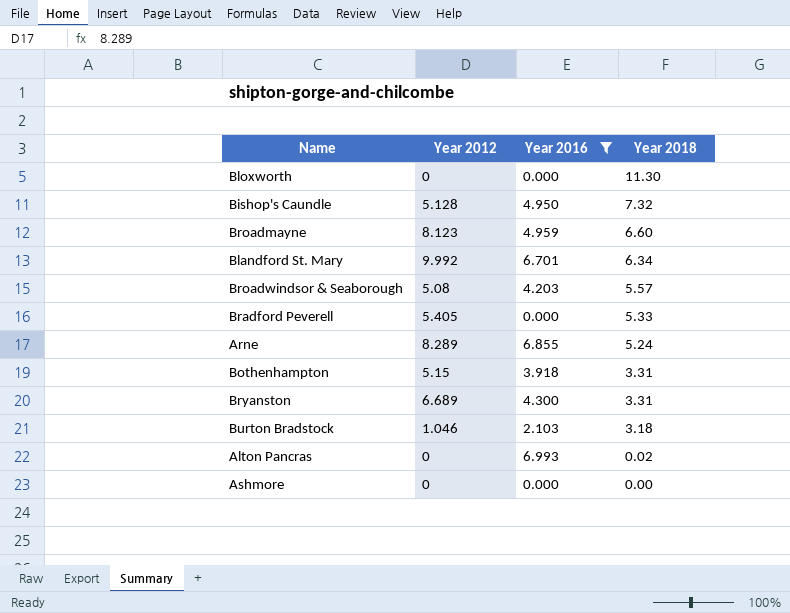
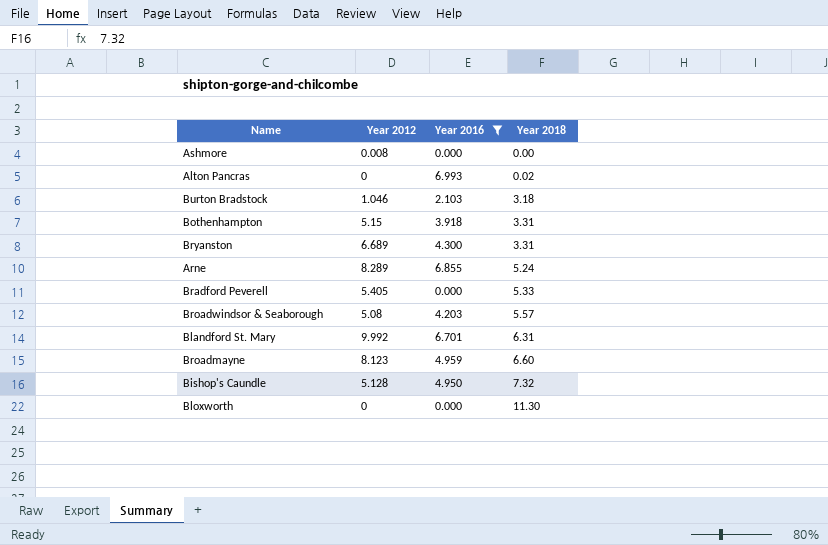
row order: Year 2018 descending -> Year 2018 ascending
Ashmore | Year 2012: 0 -> 0.008
Blandford St. Mary | Year 2018: 6.34 -> 6.31

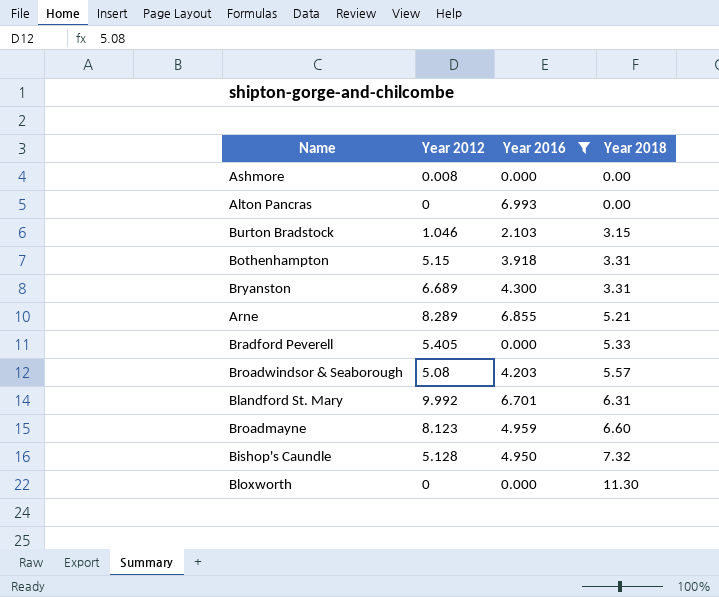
Alton Pancras | Year 2018: 0.02 -> 0.00
Burton Bradstock | Year 2018: 3.18 -> 3.15
Arne | Year 2018: 5.24 -> 5.21

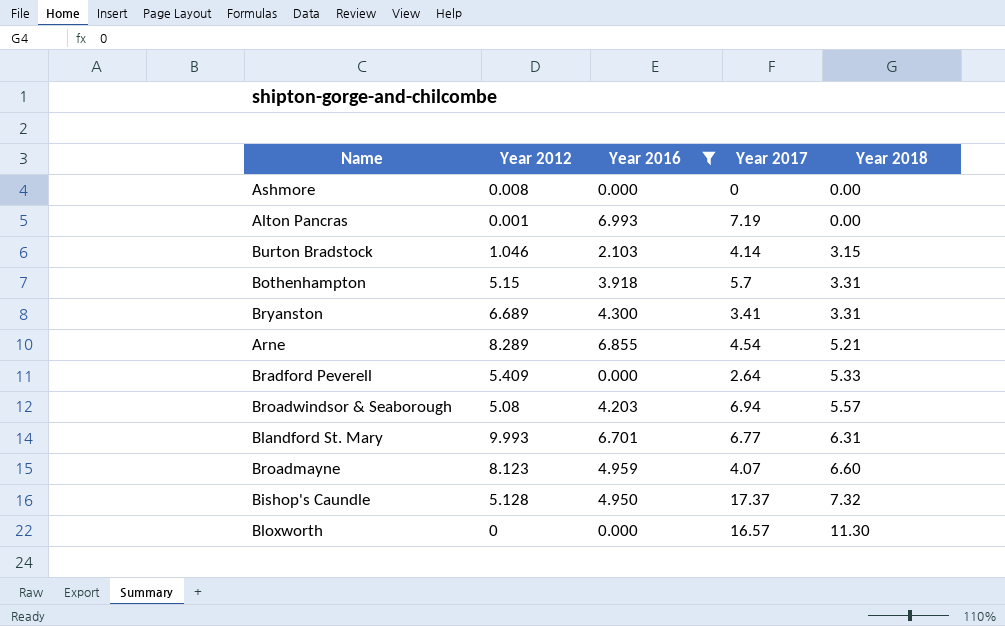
column Year 2017 | position: none -> 4
Alton Pancras | Year 2012: 0 -> 0.001
Bradford Peverell | Year 2012: 5.405 -> 5.409
Blandford St. Mary | Year 2012: 9.992 -> 9.993

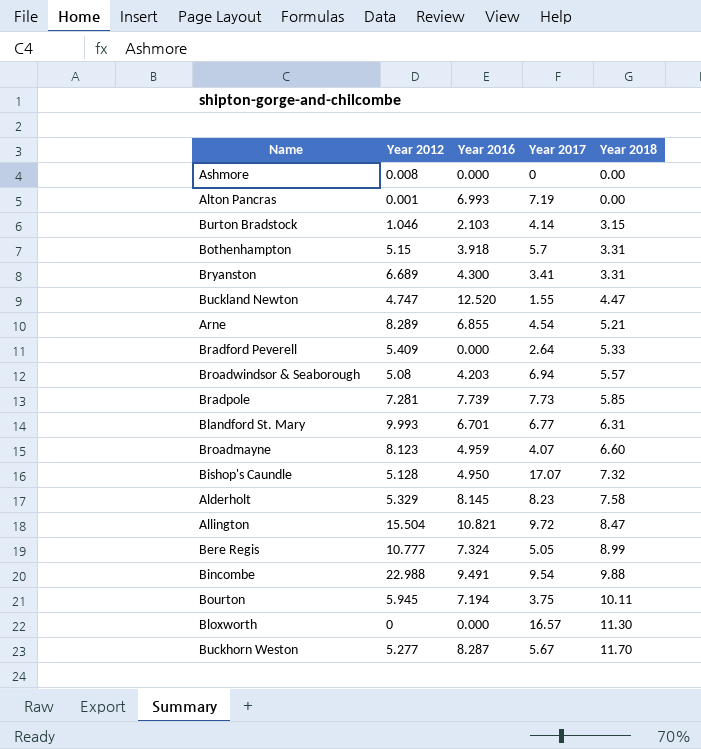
filter: Year 2016 <= 6.993 -> none
Bishop's Caundle | Year 2017: 17.37 -> 17.07

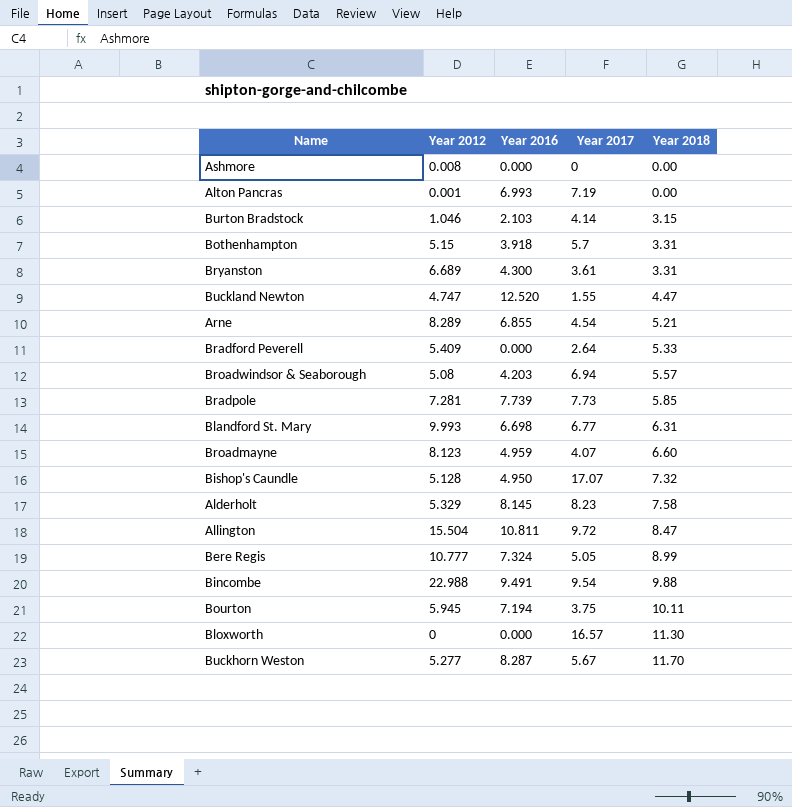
Bryanston | Year 2017: 3.41 -> 3.61
Blandford St. Mary | Year 2016: 6.701 -> 6.698
Allington | Year 2016: 10.821 -> 10.811

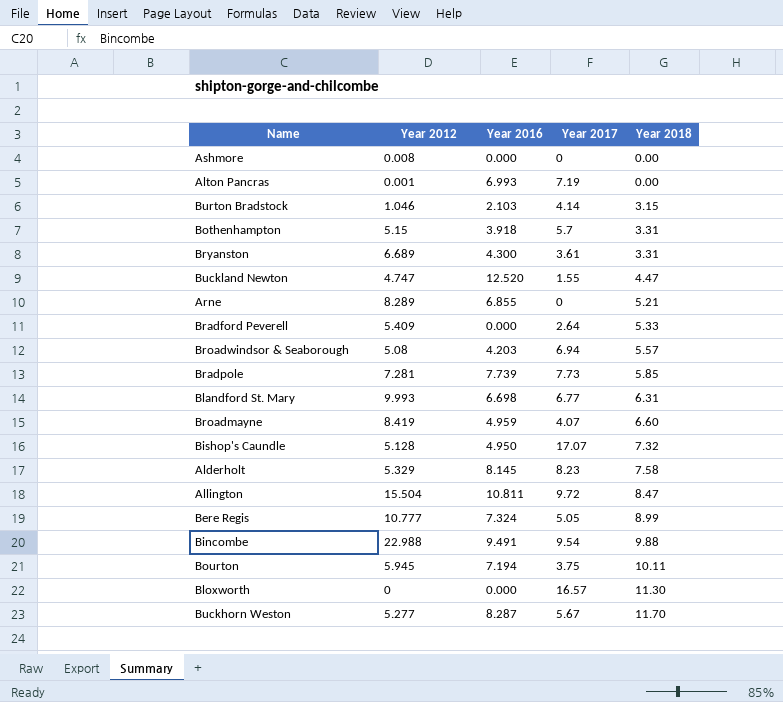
Arne | Year 2017: 4.54 -> 0
Broadmayne | Year 2012: 8.123 -> 8.419

